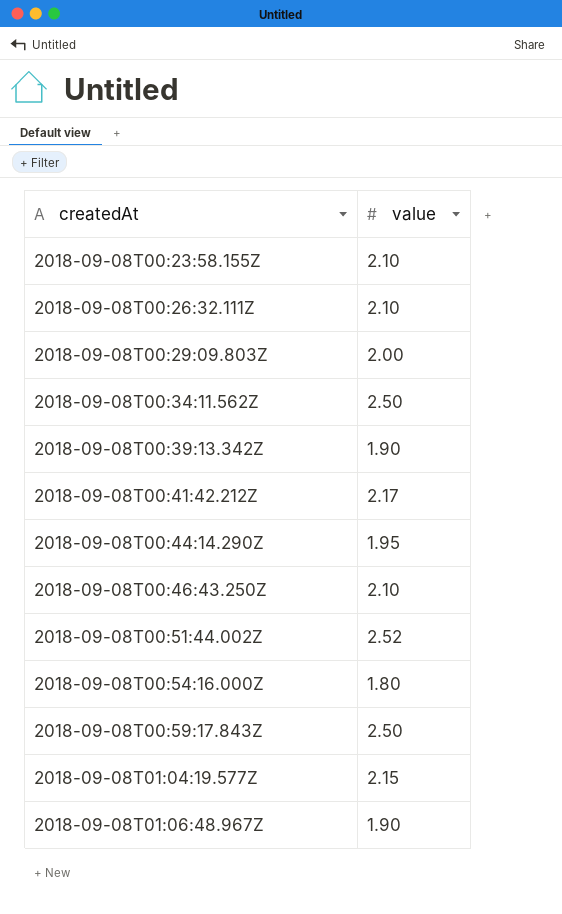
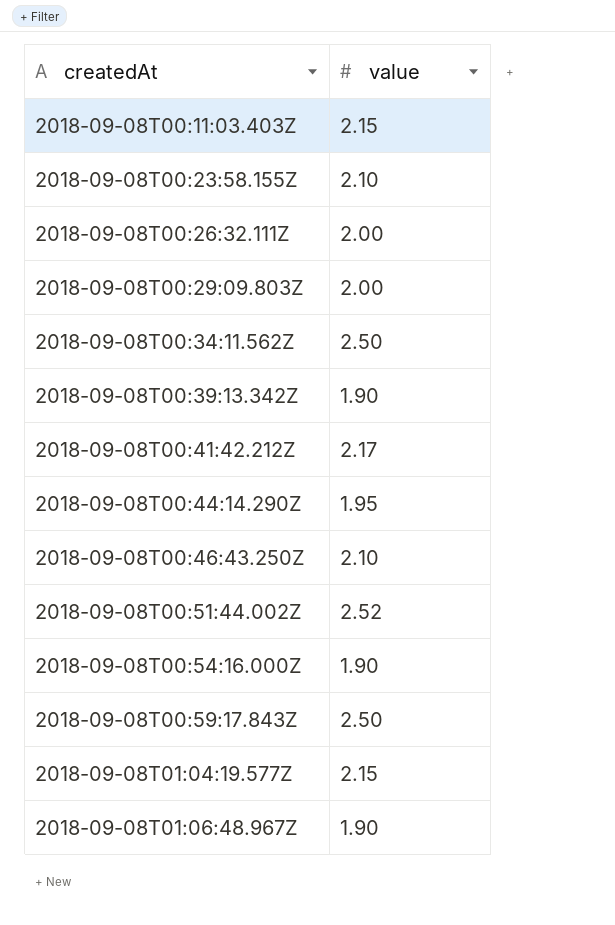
row 2018-09-08T00:11:03.403Z: none -> 2.15
2018-09-08T00:26:32.111Z | value: 2.10 -> 2.00
2018-09-08T00:54:16.000Z | value: 1.80 -> 1.90

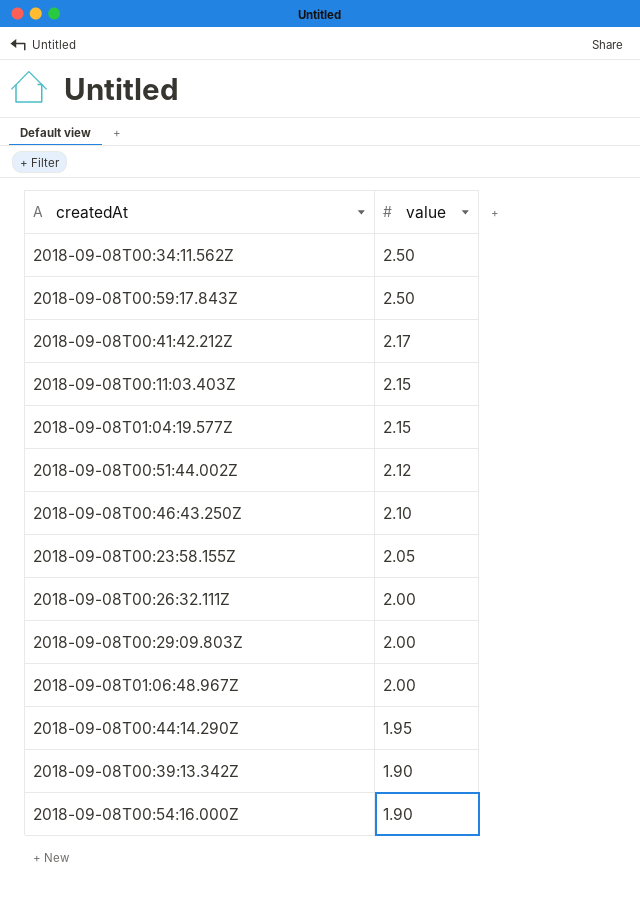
row order: createdAt ascending -> value descending
2018-09-08T00:51:44.002Z | value: 2.52 -> 2.12
2018-09-08T00:23:58.155Z | value: 2.10 -> 2.05
2018-09-08T01:06:48.967Z | value: 1.90 -> 2.00

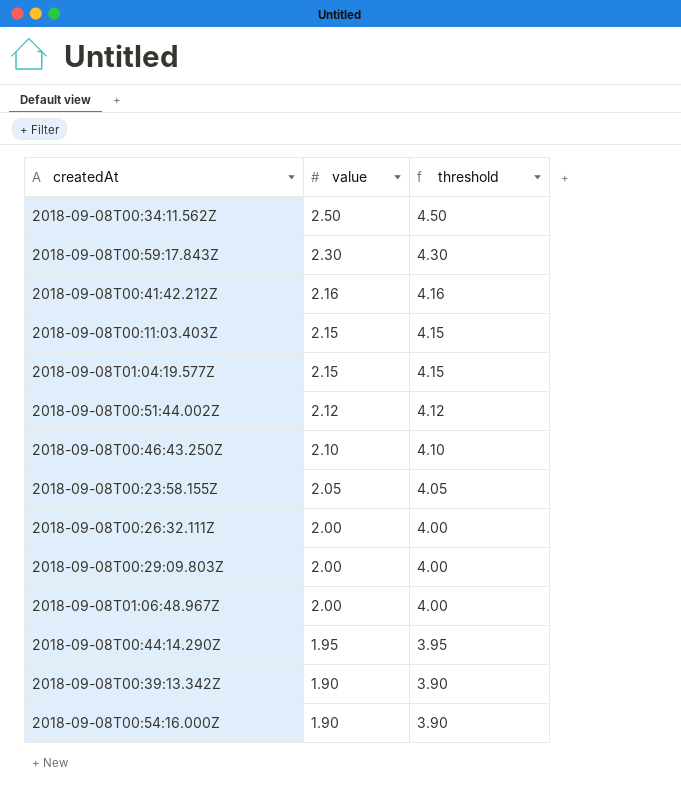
column threshold | formula: none -> [value] + 2
2018-09-08T00:59:17.843Z | value: 2.50 -> 2.30
2018-09-08T00:41:42.212Z | value: 2.17 -> 2.16

